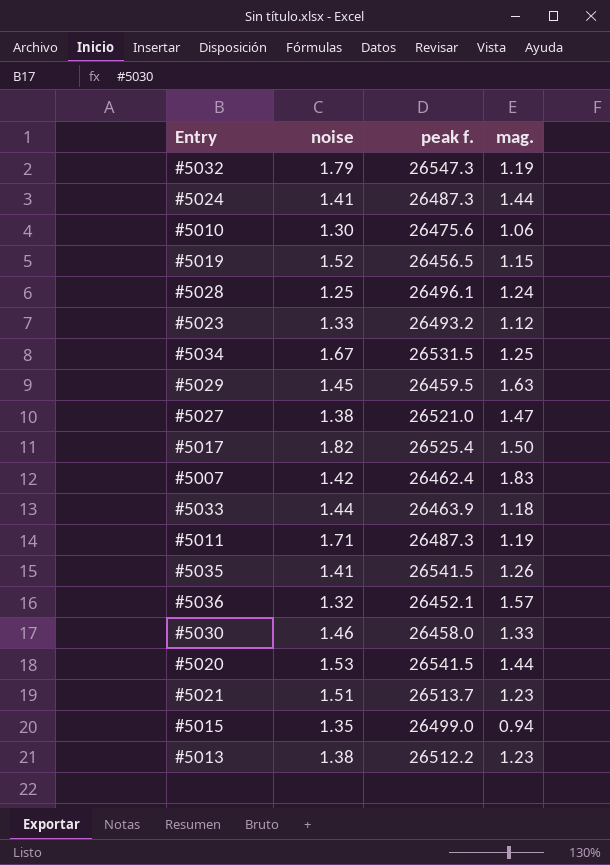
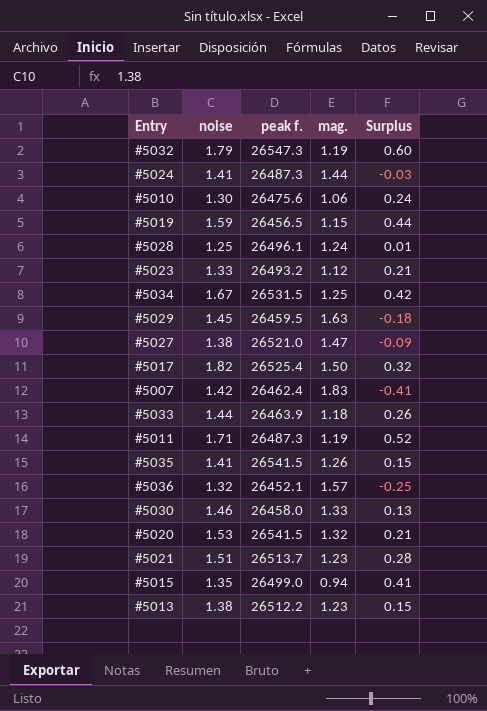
column Surplus | formula: none -> [noise] - [mag.]
#5019 | noise: 1.52 -> 1.59
#5020 | mag.: 1.44 -> 1.32

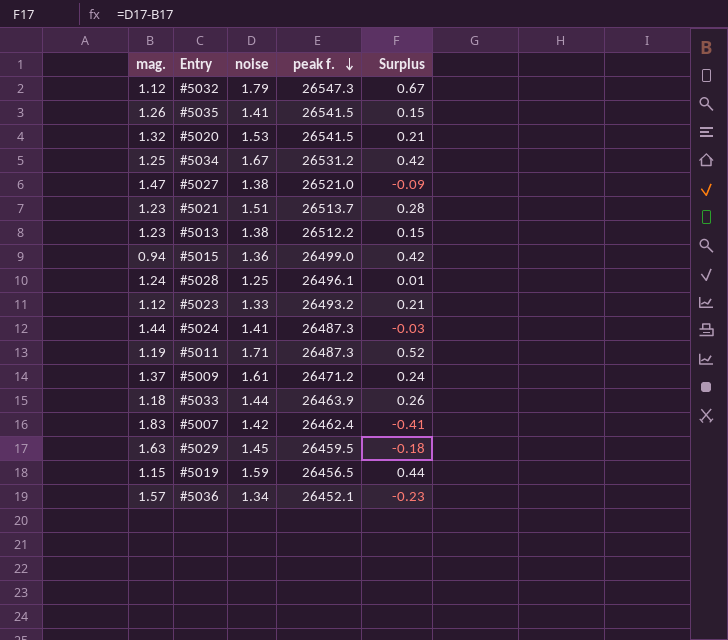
row order: none -> peak f. descending
column mag. | position: 4 -> 1
row #5010: 1.30 | 26475.6 | 1.06 | 0.24 -> none
row #5017: 1.82 | 26525.4 | 1.50 | 0.32 -> none
row #5030: 1.46 | 26458.0 | 1.33 | 0.13 -> none
#5032 | mag.: 1.19 -> 1.12
#5032 | Surplus: 0.60 -> 0.67
#5034 | peak f.: 26531.5 -> 26531.2
#5015 | noise: 1.35 -> 1.36
#5015 | Surplus: 0.41 -> 0.42
row #5009: none -> 1.37 | 1.61 | 26471.2 | 0.24
#5036 | noise: 1.32 -> 1.34
#5036 | Surplus: -0.25 -> -0.23

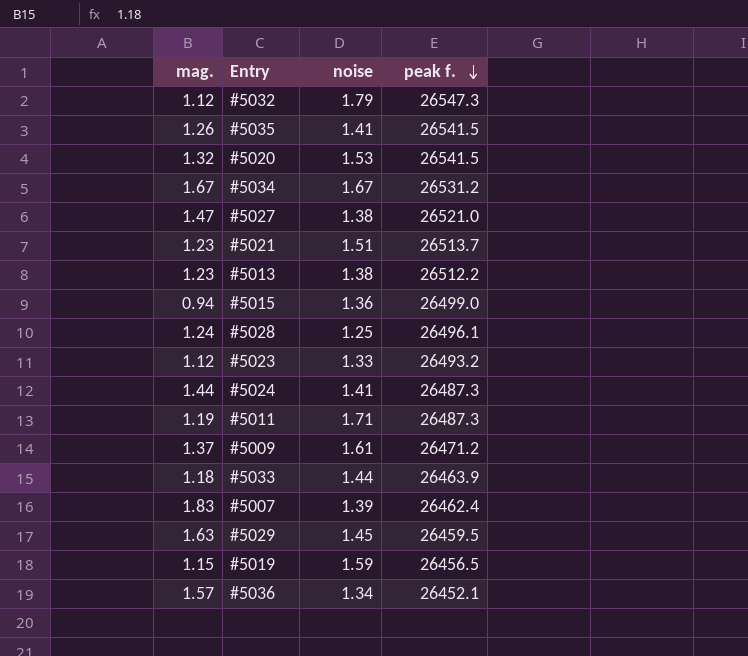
column Surplus | formula: [noise] - [mag.] -> none
#5034 | mag.: 1.25 -> 1.67
#5007 | noise: 1.42 -> 1.39

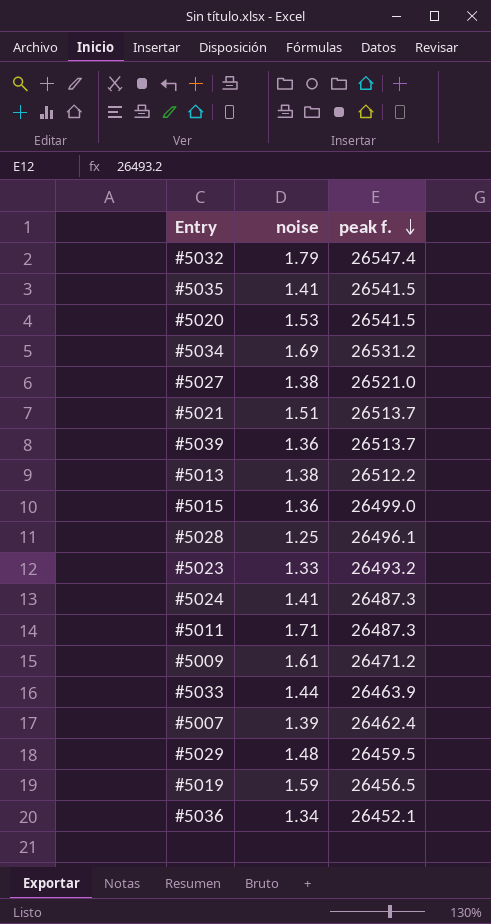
column mag. | position: 1 -> none
#5032 | peak f.: 26547.3 -> 26547.4
#5034 | noise: 1.67 -> 1.69
row #5039: none -> 1.36 | 26513.7
#5029 | noise: 1.45 -> 1.48

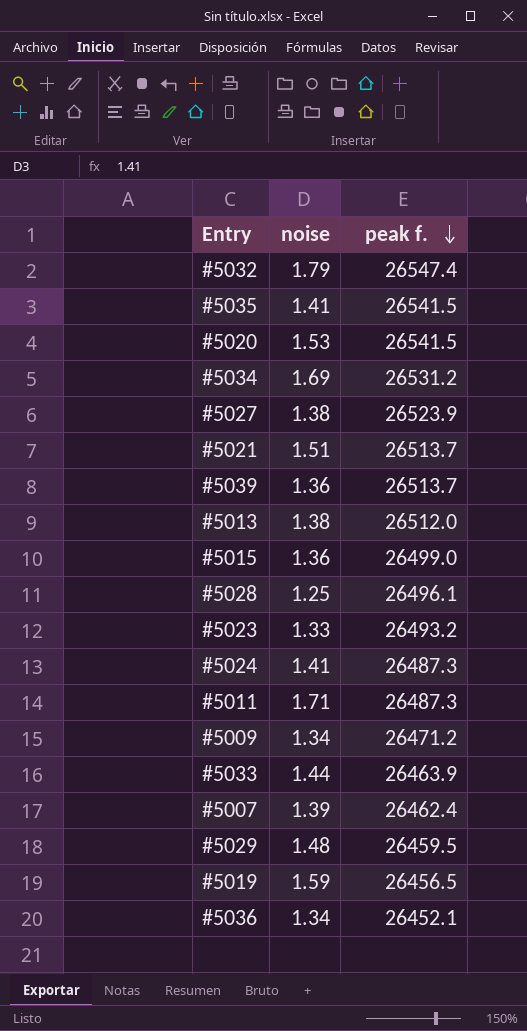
#5027 | peak f.: 26521.0 -> 26523.9
#5013 | peak f.: 26512.2 -> 26512.0
#5009 | noise: 1.61 -> 1.34

